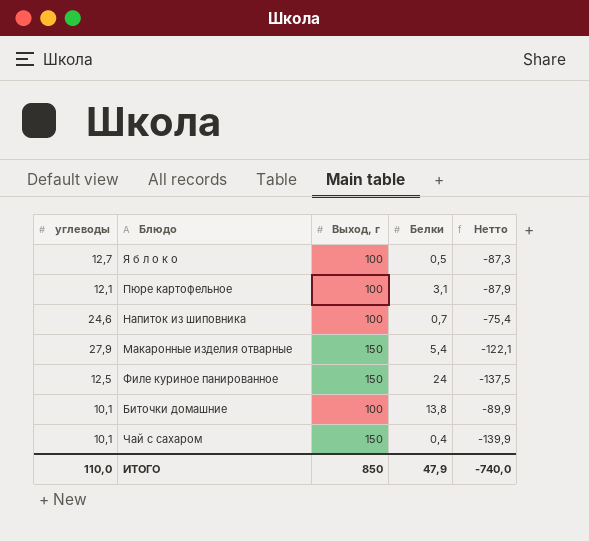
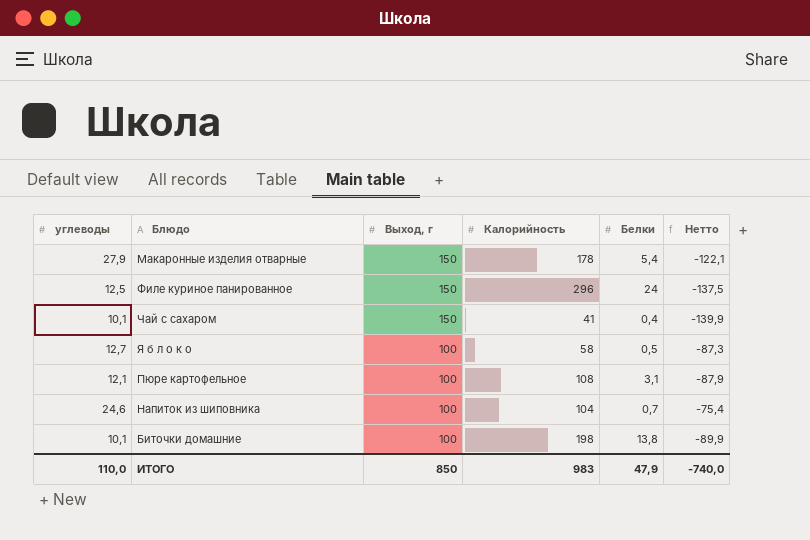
row order: none -> Выход, г descending
column Калорийность | position: none -> 4

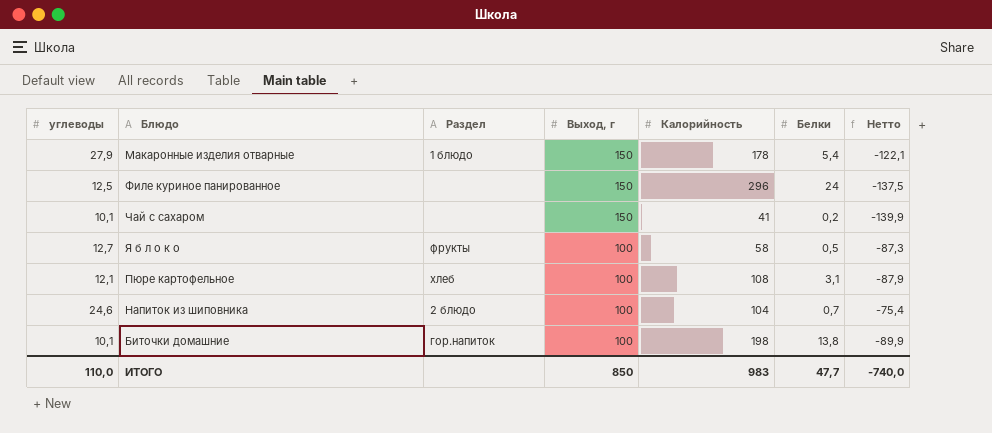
column Раздел | position: none -> 3
Чай с сахаром | Белки: 0,4 -> 0,2
ИТОГО | Белки: 47,9 -> 47,7

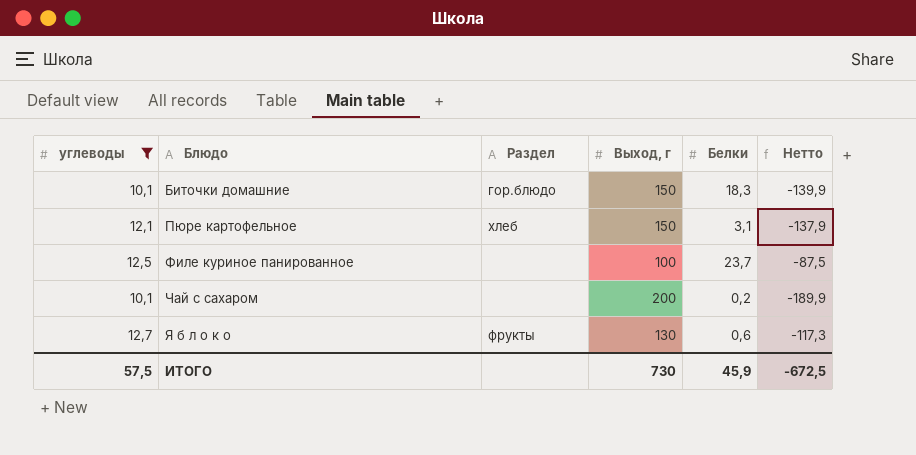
filter: none -> углеводы <= 12,7
row order: Выход, г descending -> Блюдо ascending
column Калорийность | position: 5 -> none
Биточки домашние | Раздел: гор.напиток -> гор.блюдо
Биточки домашние | Выход, г: 100 -> 150
Биточки домашние | Белки: 13,8 -> 18,3
Биточки домашние | Нетто: -89,9 -> -139,9
Пюре картофельное | Выход, г: 100 -> 150
Пюре картофельное | Нетто: -87,9 -> -137,9
Филе куриное панированное | Выход, г: 150 -> 100
Филе куриное панированное | Белки: 24 -> 23,7
Филе куриное панированное | Нетто: -137,5 -> -87,5
Чай с сахаром | Выход, г: 150 -> 200
Чай с сахаром | Нетто: -139,9 -> -189,9
Я б л о к о | Выход, г: 100 -> 130
Я б л о к о | Белки: 0,5 -> 0,6
Я б л о к о | Нетто: -87,3 -> -117,3
ИТОГО | углеводы: 110,0 -> 57,5
ИТОГО | Выход, г: 850 -> 730
ИТОГО | Белки: 47,7 -> 45,9
ИТОГО | Нетто: -740,0 -> -672,5

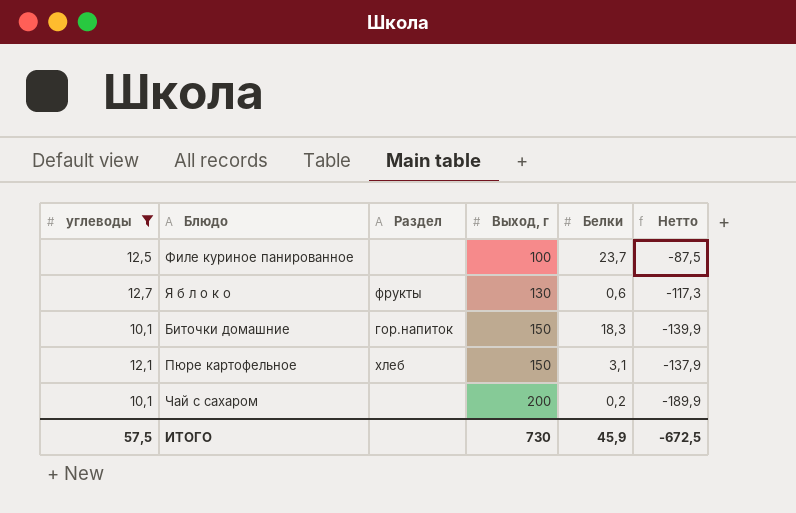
row order: Блюдо ascending -> Выход, г ascending
Биточки домашние | Раздел: гор.блюдо -> гор.напиток

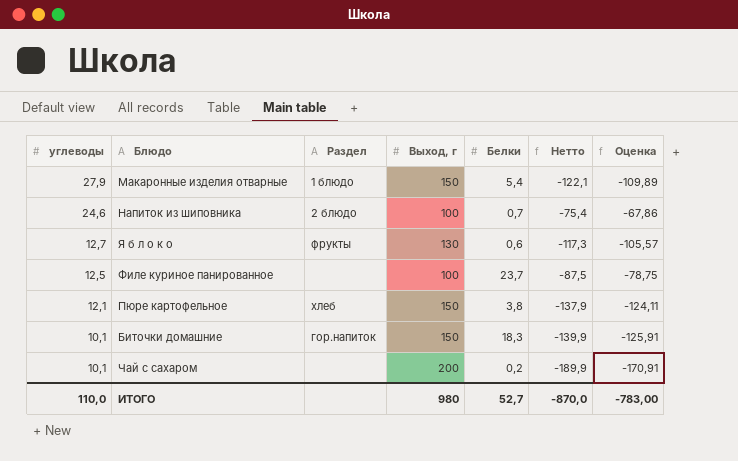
filter: углеводы <= 12,7 -> none
row order: Выход, г ascending -> углеводы descending
column Оценка | formula: none -> [Нетто] * 0,9
Пюре картофельное | Белки: 3,1 -> 3,8
ИТОГО | углеводы: 57,5 -> 110,0
ИТОГО | Выход, г: 730 -> 980
ИТОГО | Белки: 45,9 -> 52,7
ИТОГО | Нетто: -672,5 -> -870,0

